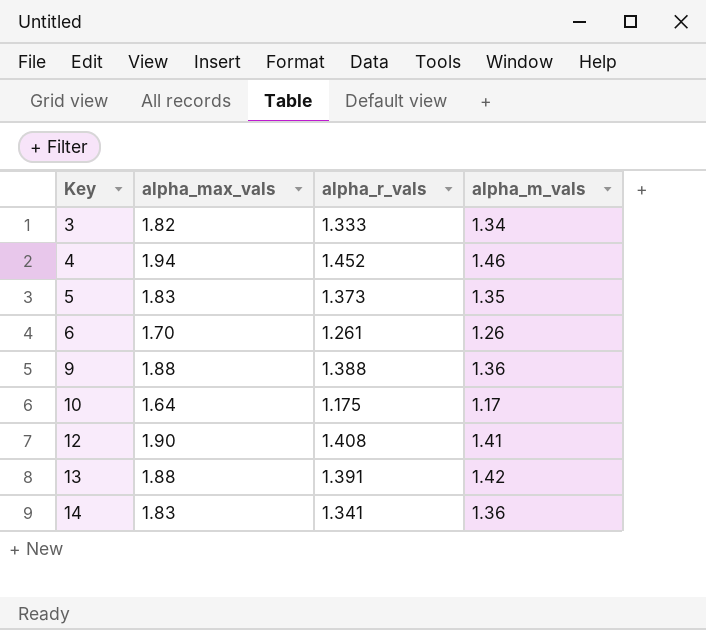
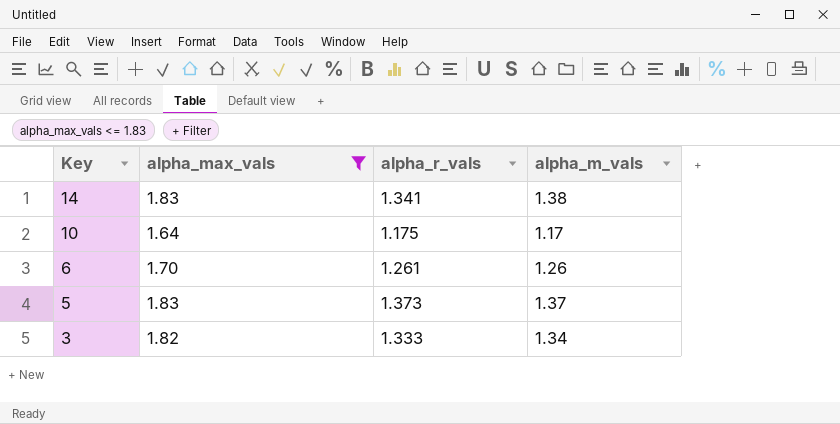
filter: none -> alpha_max_vals <= 1.83
row order: Key ascending -> Key descending
14 | alpha_m_vals: 1.36 -> 1.38
5 | alpha_m_vals: 1.35 -> 1.37

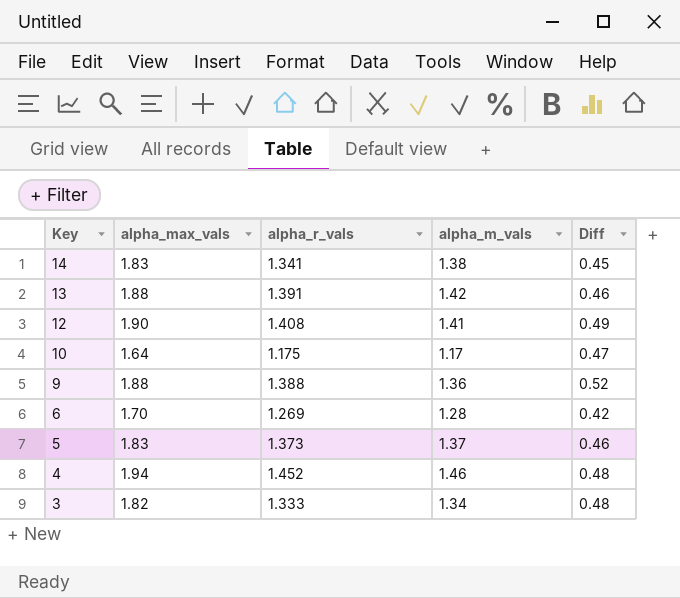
filter: alpha_max_vals <= 1.83 -> none
column Diff | formula: none -> [alpha_max_vals] - [alpha_m_vals]
6 | alpha_r_vals: 1.261 -> 1.269
6 | alpha_m_vals: 1.26 -> 1.28

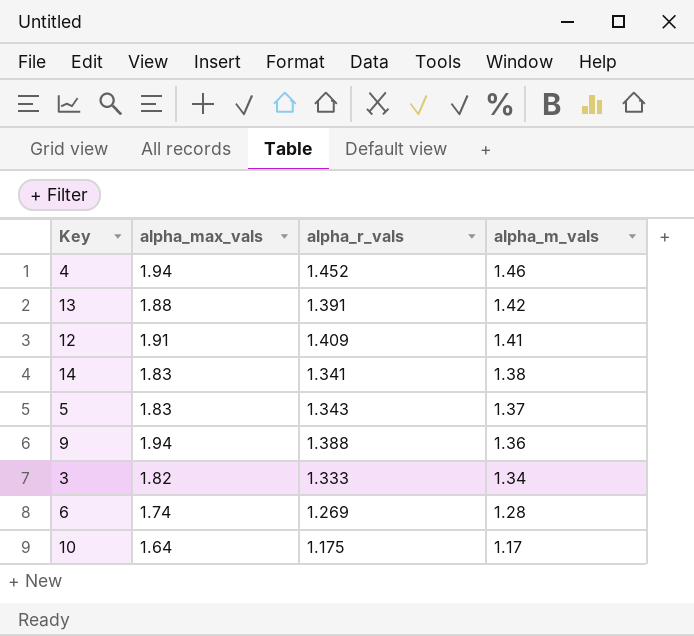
row order: Key descending -> alpha_m_vals descending
column Diff | formula: [alpha_max_vals] - [alpha_m_vals] -> none
12 | alpha_max_vals: 1.90 -> 1.91
12 | alpha_r_vals: 1.408 -> 1.409
5 | alpha_r_vals: 1.373 -> 1.343
9 | alpha_max_vals: 1.88 -> 1.94
6 | alpha_max_vals: 1.70 -> 1.74

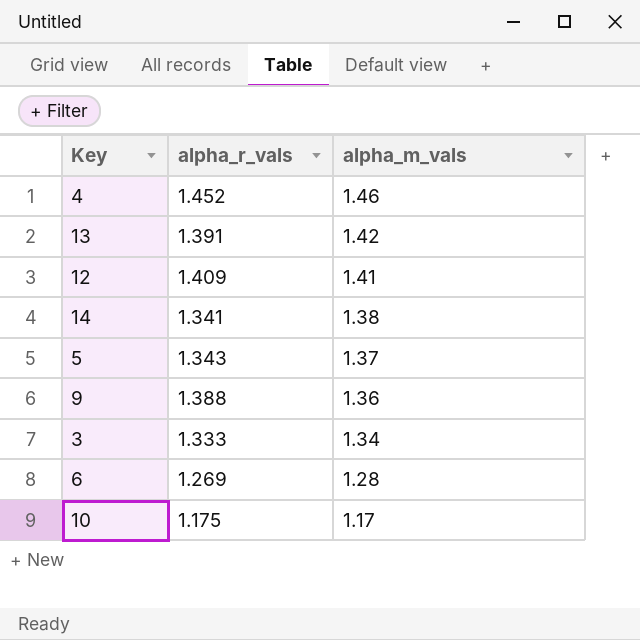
column alpha_max_vals | position: 2 -> none

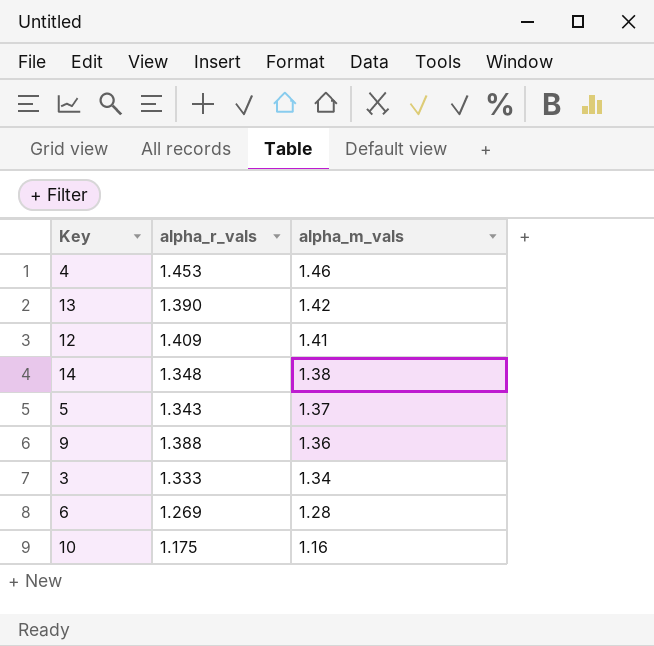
4 | alpha_r_vals: 1.452 -> 1.453
13 | alpha_r_vals: 1.391 -> 1.390
14 | alpha_r_vals: 1.341 -> 1.348
10 | alpha_m_vals: 1.17 -> 1.16

